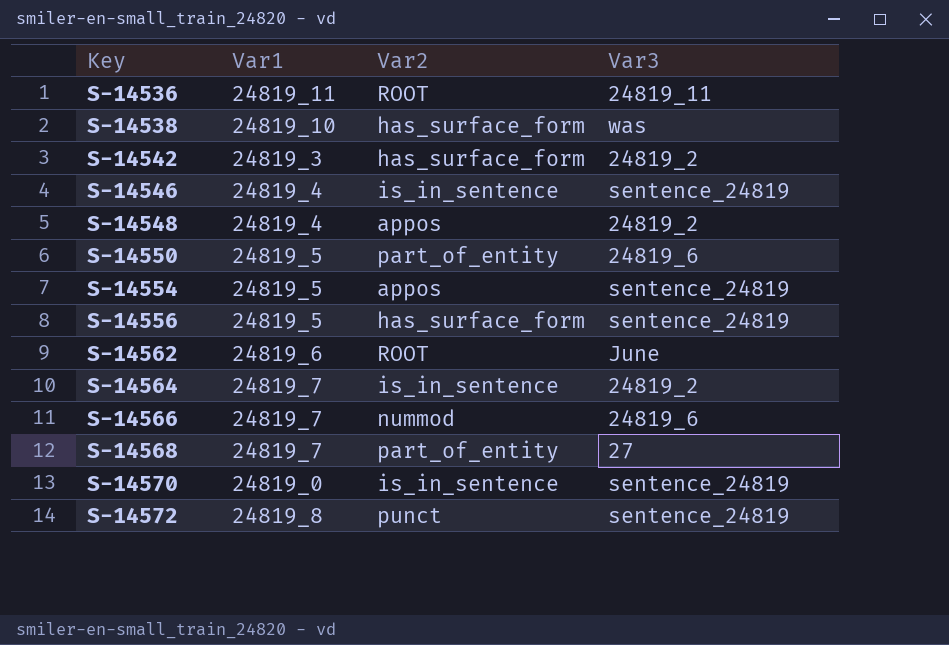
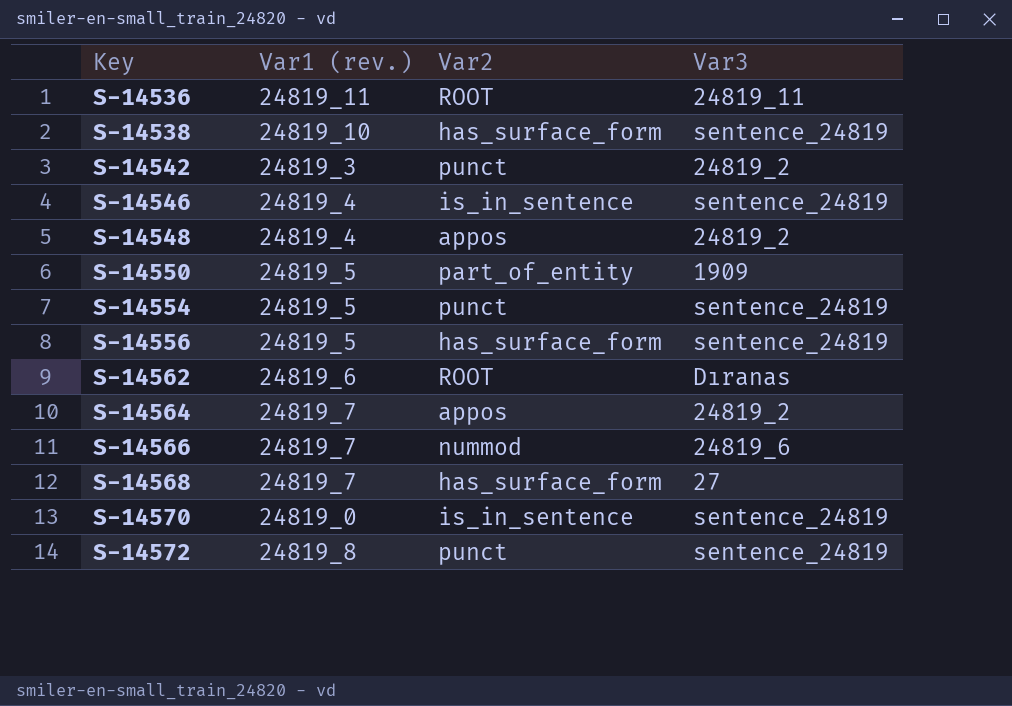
column name: Var1 -> Var1 (rev.)
S-14538 | Var3: was -> sentence_24819
S-14542 | Var2: has_surface_form -> punct
S-14550 | Var3: 24819_6 -> 1909
S-14554 | Var2: appos -> punct
S-14562 | Var3: June -> Dıranas
S-14564 | Var2: is_in_sentence -> appos
S-14568 | Var2: part_of_entity -> has_surface_form

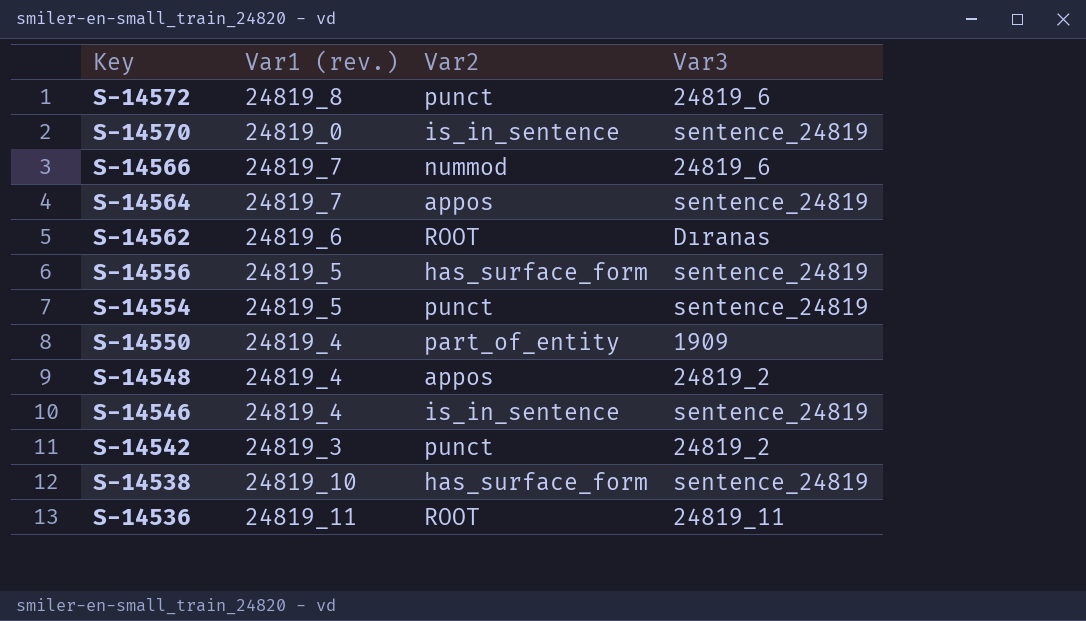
row order: Key ascending -> Key descending
row S-14568: 24819_7 | has_surface_form | 27 -> none
S-14572 | Var3: sentence_24819 -> 24819_6
S-14564 | Var3: 24819_2 -> sentence_24819
S-14550 | Var1 (rev.): 24819_5 -> 24819_4

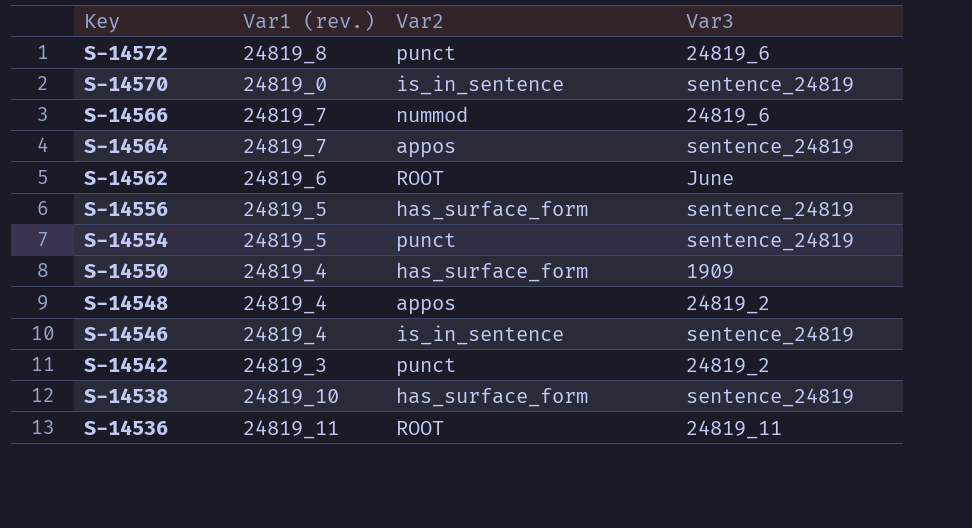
S-14562 | Var3: Dıranas -> June
S-14550 | Var2: part_of_entity -> has_surface_form

